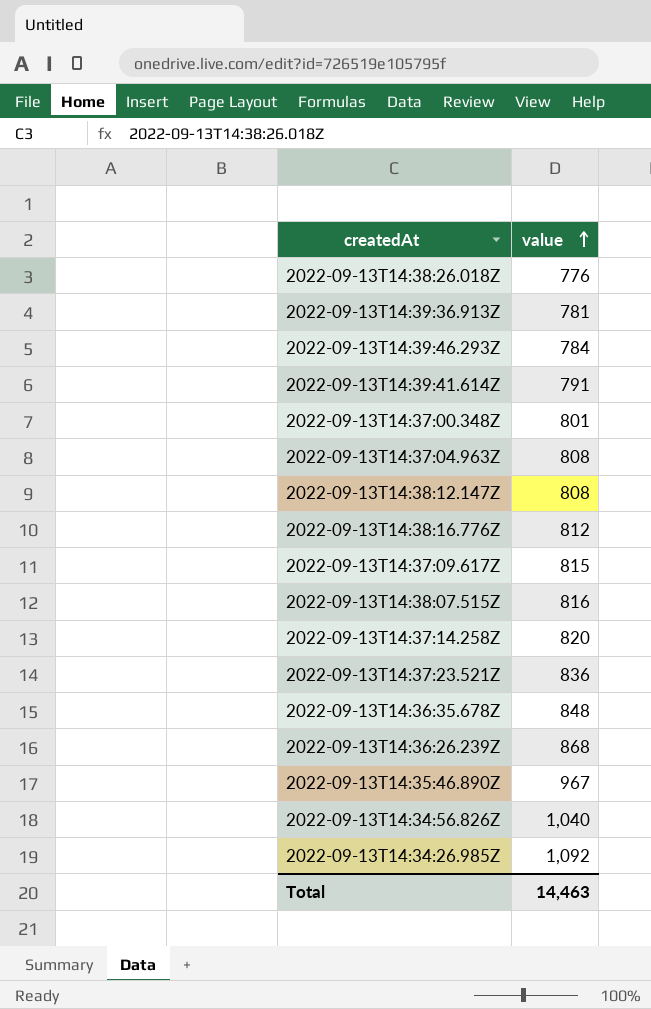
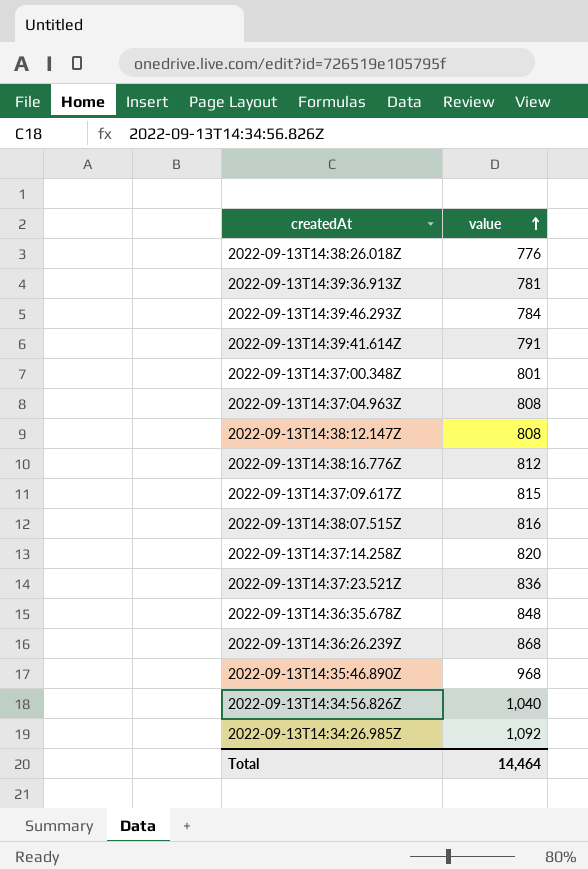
2022-09-13T14:35:46.890Z | value: 967 -> 968
Total | value: 14,463 -> 14,464

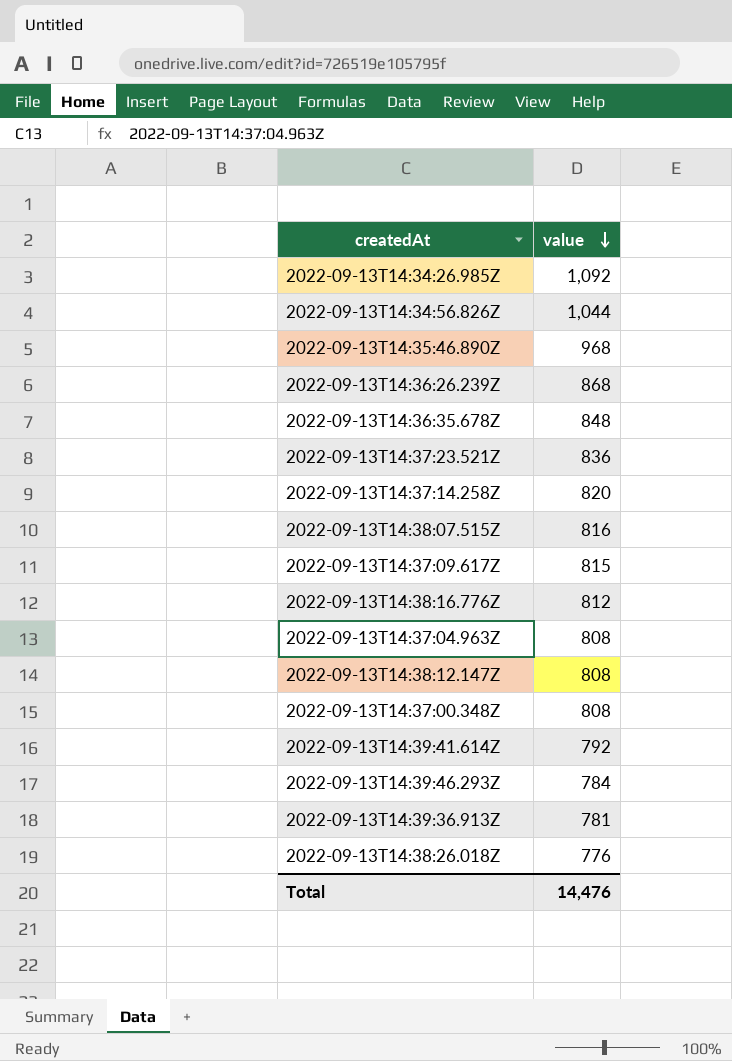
row order: value ascending -> value descending
2022-09-13T14:34:56.826Z | value: 1,040 -> 1,044
2022-09-13T14:37:00.348Z | value: 801 -> 808
2022-09-13T14:39:41.614Z | value: 791 -> 792
Total | value: 14,464 -> 14,476

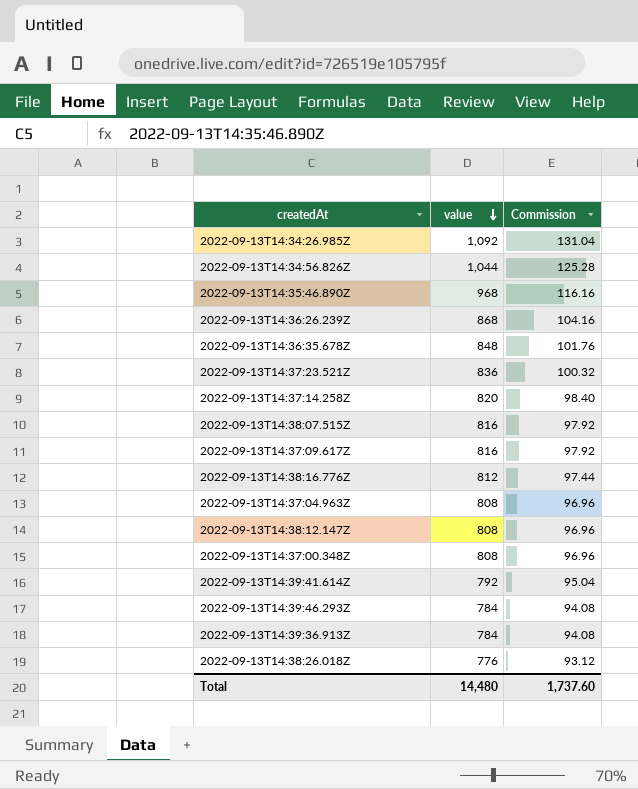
column Commission | formula: none -> [value] * 0.12
2022-09-13T14:37:09.617Z | value: 815 -> 816
2022-09-13T14:39:36.913Z | value: 781 -> 784
Total | value: 14,476 -> 14,480

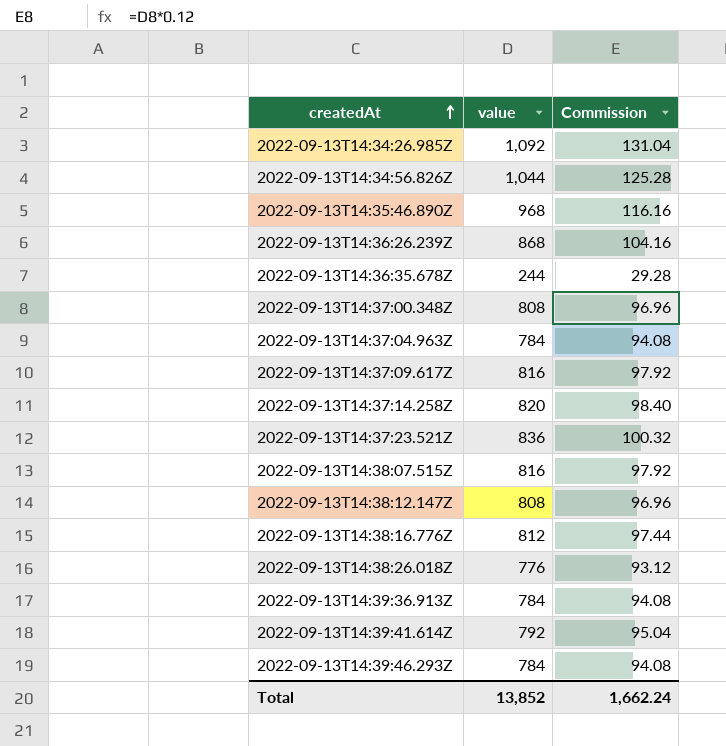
row order: value descending -> createdAt ascending
2022-09-13T14:36:35.678Z | value: 848 -> 244
2022-09-13T14:36:35.678Z | Commission: 101.76 -> 29.28
2022-09-13T14:37:04.963Z | value: 808 -> 784
2022-09-13T14:37:04.963Z | Commission: 96.96 -> 94.08
Total | value: 14,480 -> 13,852
Total | Commission: 1,737.60 -> 1,662.24

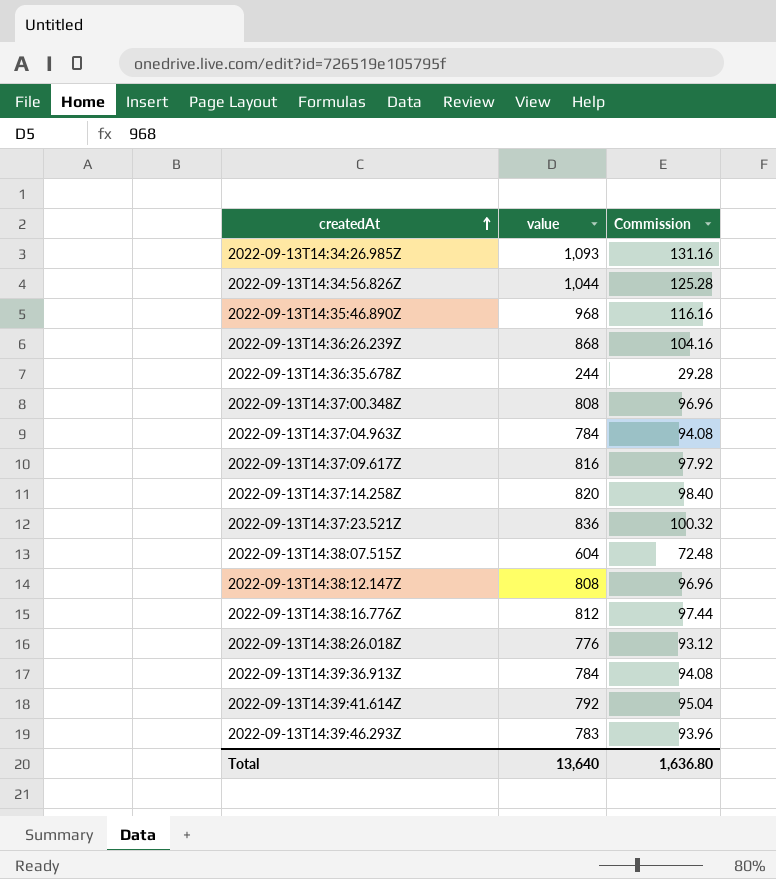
2022-09-13T14:34:26.985Z | value: 1,092 -> 1,093
2022-09-13T14:34:26.985Z | Commission: 131.04 -> 131.16
2022-09-13T14:38:07.515Z | value: 816 -> 604
2022-09-13T14:38:07.515Z | Commission: 97.92 -> 72.48
2022-09-13T14:39:46.293Z | value: 784 -> 783
2022-09-13T14:39:46.293Z | Commission: 94.08 -> 93.96
Total | value: 13,852 -> 13,640
Total | Commission: 1,662.24 -> 1,636.80

